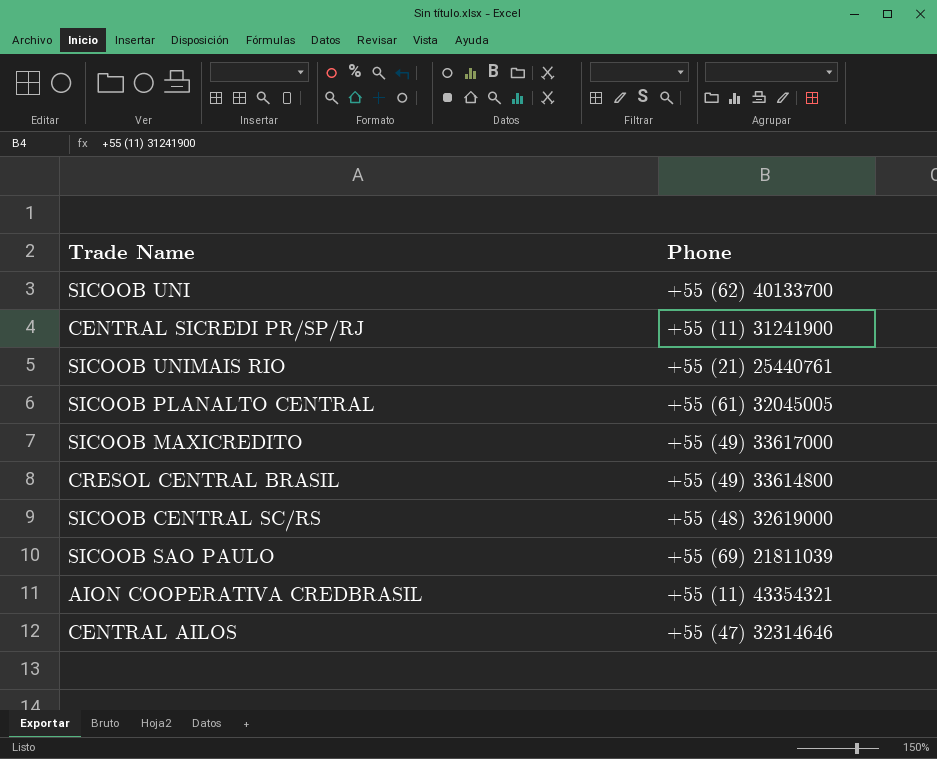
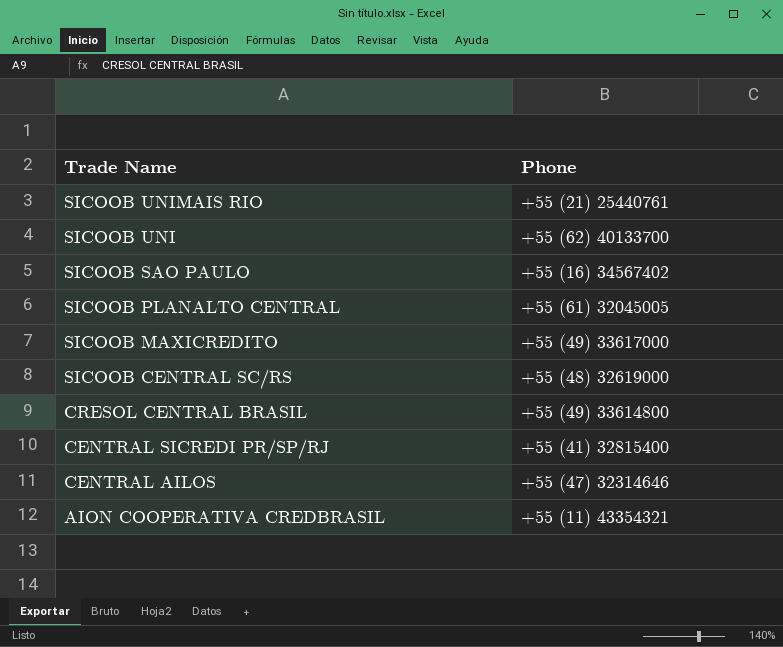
row order: none -> Trade Name descending
SICOOB SAO PAULO | Phone: +55 (69) 21811039 -> +55 (16) 34567402
CENTRAL SICREDI PR/SP/RJ | Phone: +55 (11) 31241900 -> +55 (41) 32815400

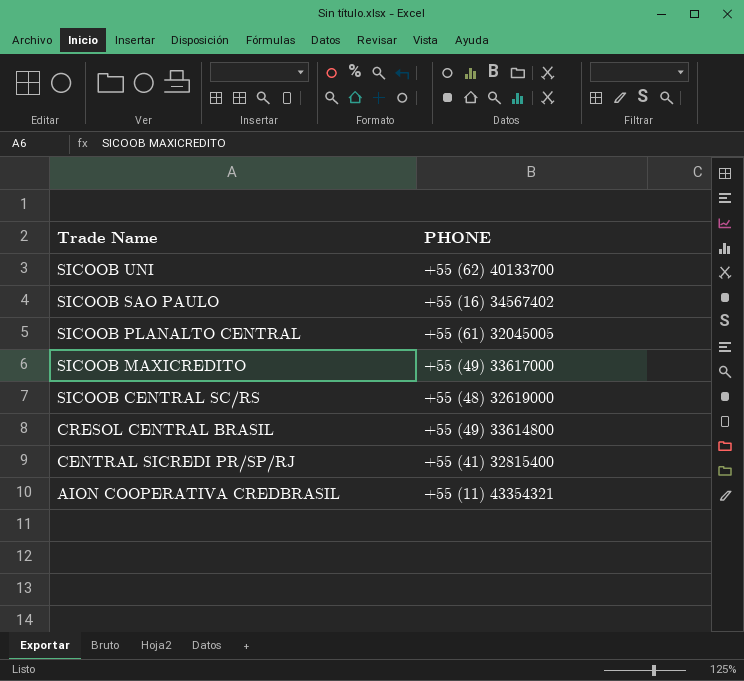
column name: Phone -> PHONE
row SICOOB UNIMAIS RIO: +55 (21) 25440761 -> none
row CENTRAL AILOS: +55 (47) 32314646 -> none

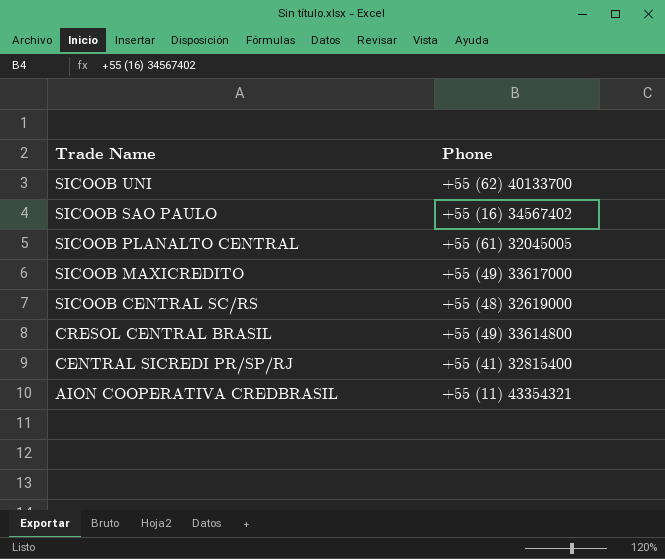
column name: PHONE -> Phone

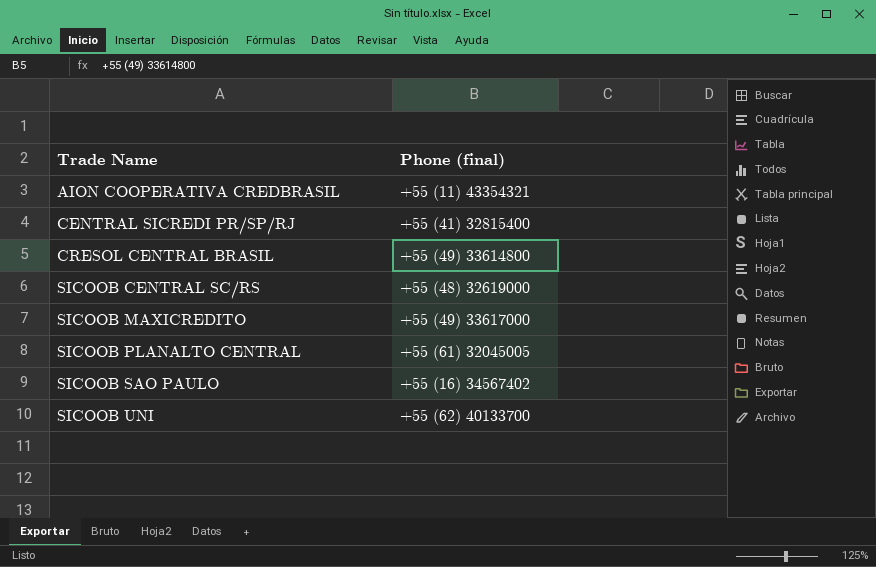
row order: Trade Name descending -> Trade Name ascending
column name: Phone -> Phone (final)

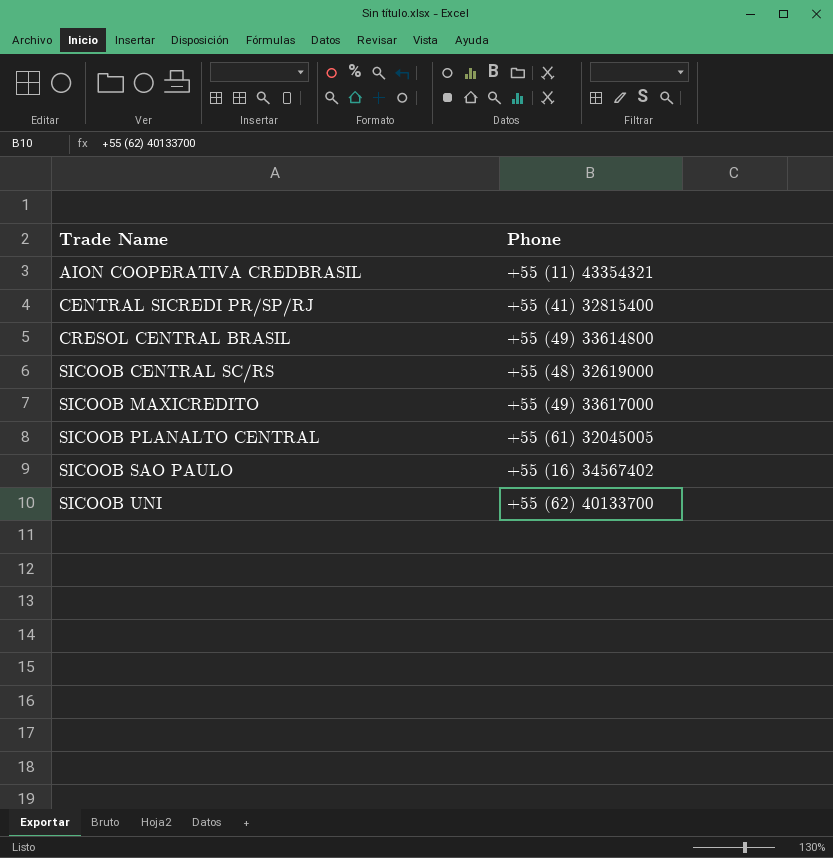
column name: Phone (final) -> Phone

